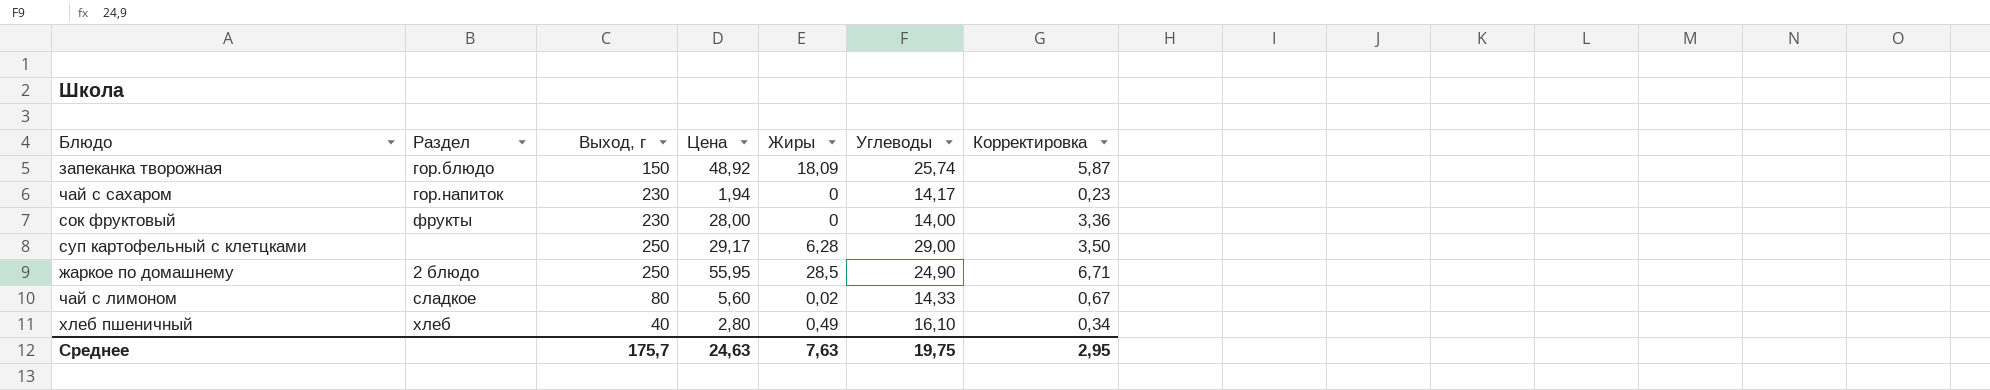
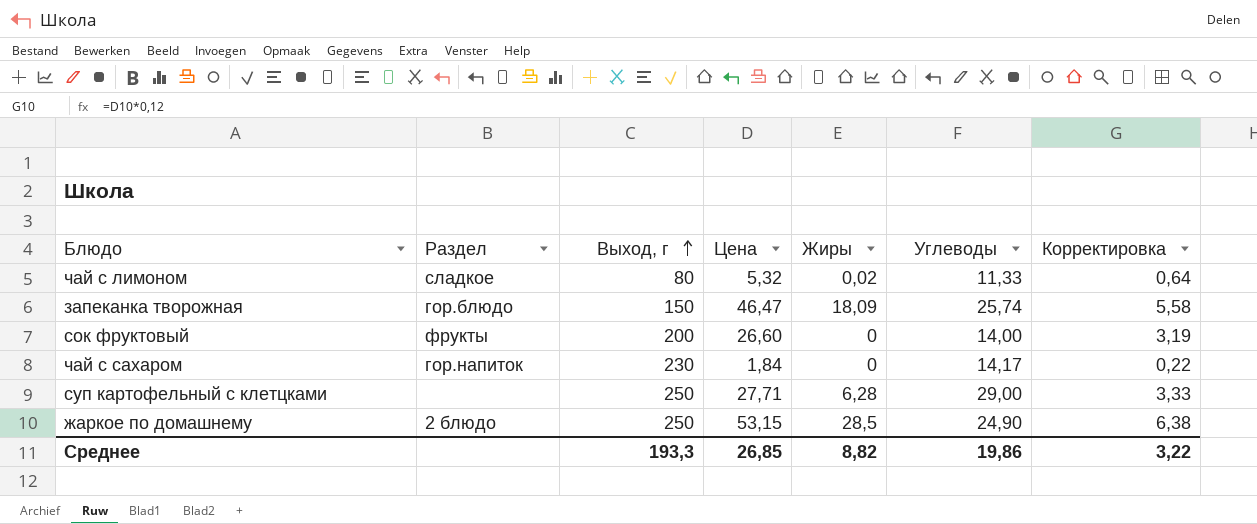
row order: none -> Выход, г ascending
row хлеб пшеничный: хлеб | 40 | 2,80 | 0,49 | 16,10 | 0,34 -> none
чай с лимоном | Цена: 5,60 -> 5,32
чай с лимоном | Углеводы: 14,33 -> 11,33
чай с лимоном | Корректировка: 0,67 -> 0,64
запеканка творожная | Цена: 48,92 -> 46,47
запеканка творожная | Корректировка: 5,87 -> 5,58
сок фруктовый | Выход, г: 230 -> 200
сок фруктовый | Цена: 28,00 -> 26,60
сок фруктовый | Корректировка: 3,36 -> 3,19
чай с сахаром | Цена: 1,94 -> 1,84
чай с сахаром | Корректировка: 0,23 -> 0,22
суп картофельный с клетцками | Цена: 29,17 -> 27,71
суп картофельный с клетцками | Корректировка: 3,50 -> 3,33
жаркое по домашнему | Цена: 55,95 -> 53,15
жаркое по домашнему | Корректировка: 6,71 -> 6,38
Среднее | Выход, г: 175,7 -> 193,3
Среднее | Цена: 24,63 -> 26,85
Среднее | Жиры: 7,63 -> 8,82
Среднее | Углеводы: 19,75 -> 19,86
Среднее | Корректировка: 2,95 -> 3,22

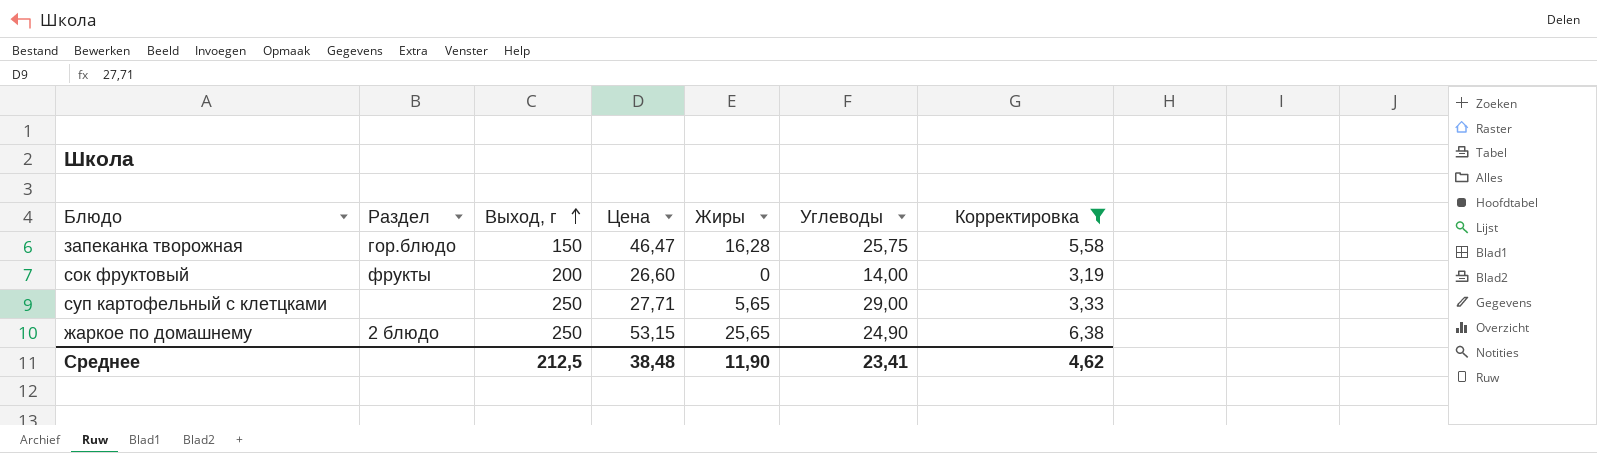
filter: none -> Корректировка >= 3,19
запеканка творожная | Жиры: 18,09 -> 16,28
запеканка творожная | Углеводы: 25,74 -> 25,75
суп картофельный с клетцками | Жиры: 6,28 -> 5,65
жаркое по домашнему | Жиры: 28,5 -> 25,65
Среднее | Выход, г: 193,3 -> 212,5
Среднее | Цена: 26,85 -> 38,48
Среднее | Жиры: 8,82 -> 11,90
Среднее | Углеводы: 19,86 -> 23,41
Среднее | Корректировка: 3,22 -> 4,62

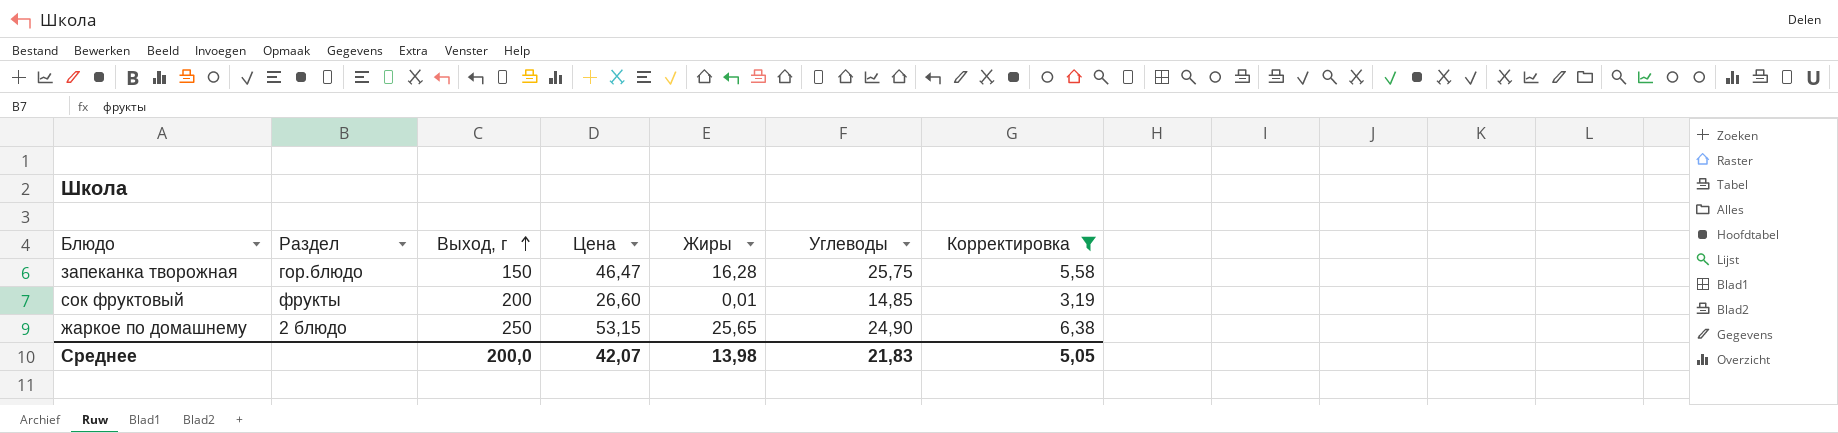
row суп картофельный с клетцками: none | 250 | 27,71 | 5,65 | 29,00 | 3,33 -> none
сок фруктовый | Жиры: 0 -> 0,01
сок фруктовый | Углеводы: 14,00 -> 14,85
Среднее | Выход, г: 212,5 -> 200,0
Среднее | Цена: 38,48 -> 42,07
Среднее | Жиры: 11,90 -> 13,98
Среднее | Углеводы: 23,41 -> 21,83
Среднее | Корректировка: 4,62 -> 5,05

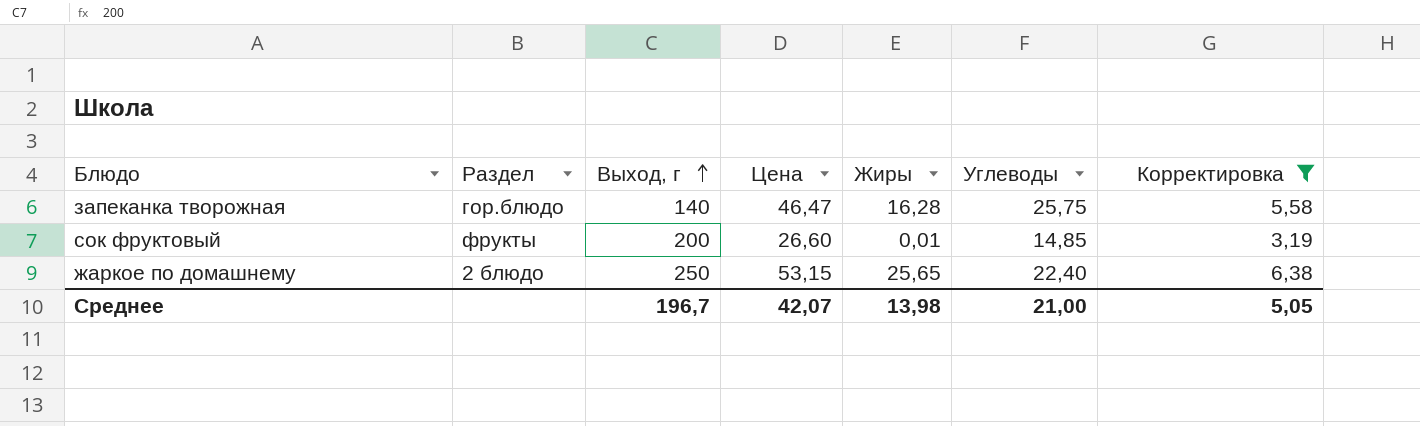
запеканка творожная | Выход, г: 150 -> 140
жаркое по домашнему | Углеводы: 24,90 -> 22,40
Среднее | Выход, г: 200,0 -> 196,7
Среднее | Углеводы: 21,83 -> 21,00

